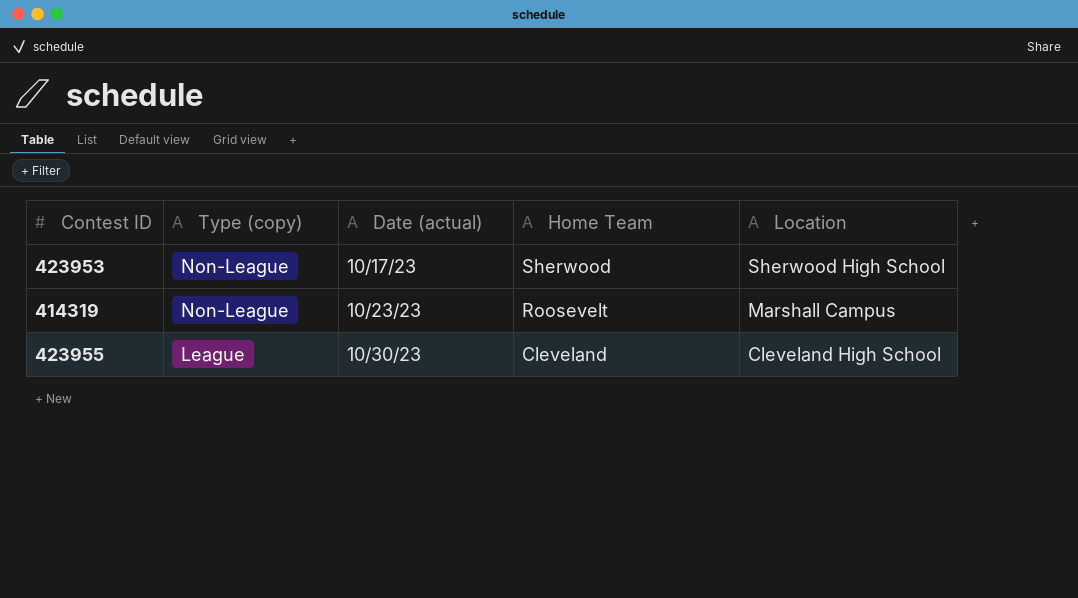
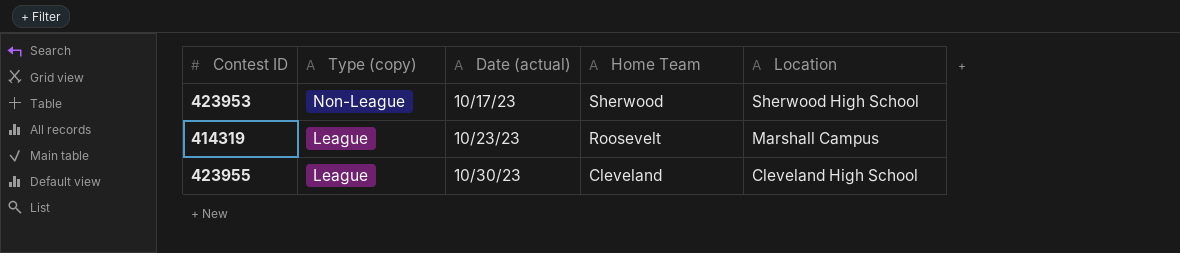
414319 | Type (copy): Non-League -> League

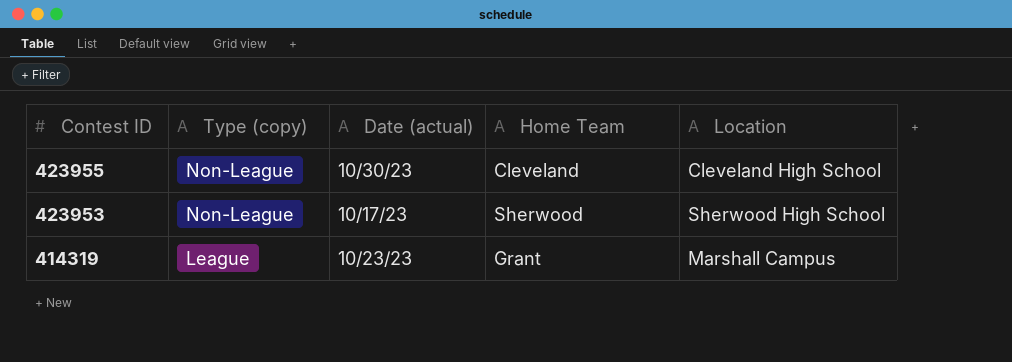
row order: Type (copy) descending -> Contest ID descending
423955 | Type (copy): League -> Non-League
414319 | Home Team: Roosevelt -> Grant

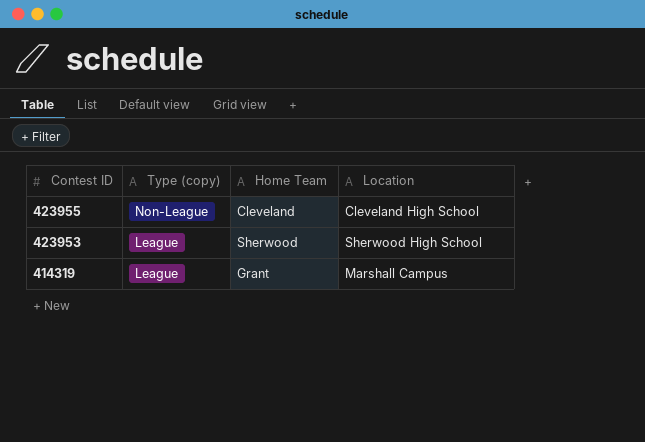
column Date (actual) | position: 3 -> none
423953 | Type (copy): Non-League -> League

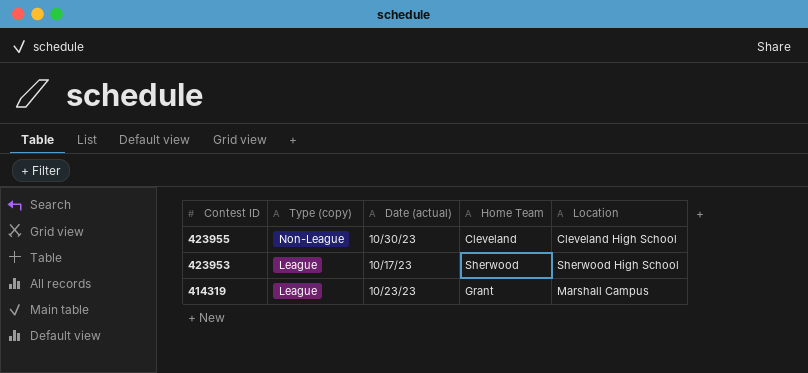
column Date (actual) | position: none -> 3

